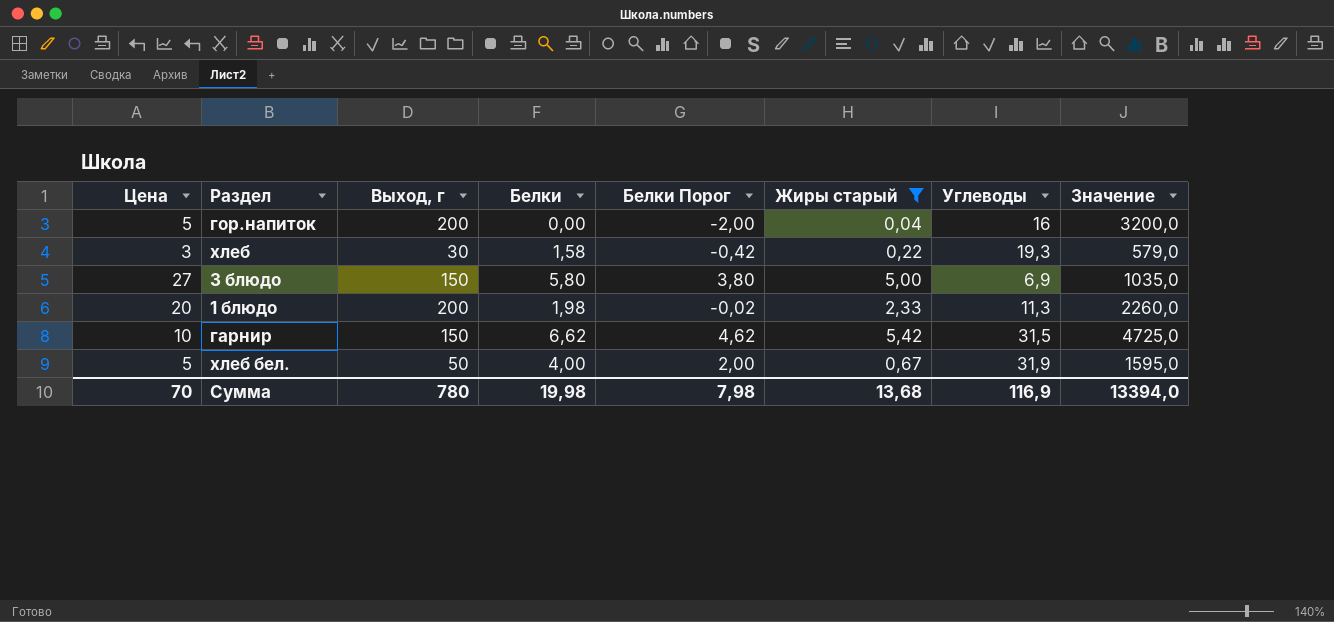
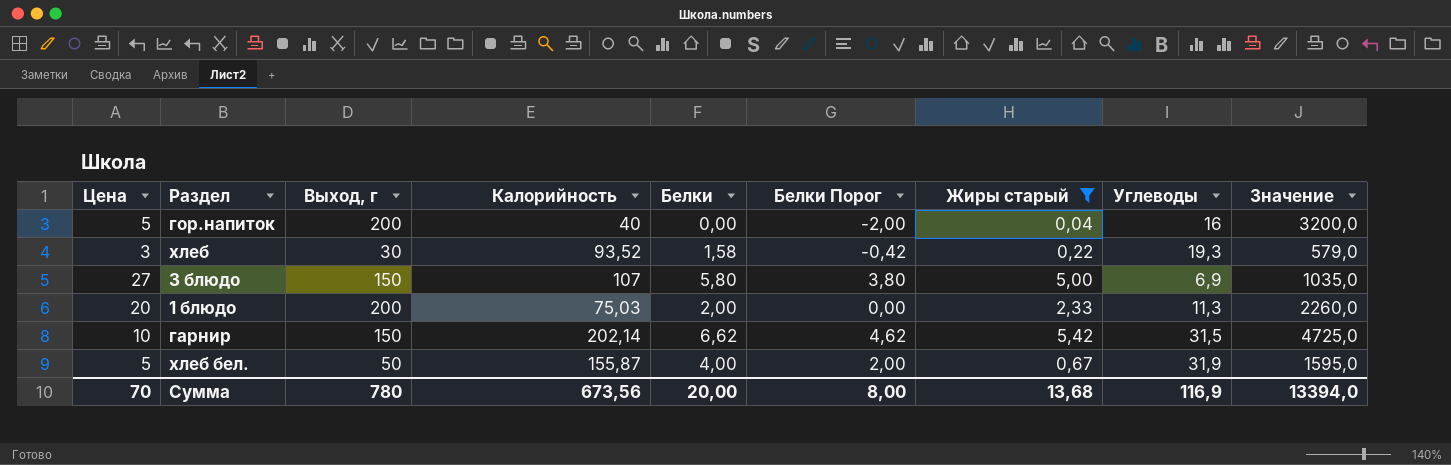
column Калорийность | position: none -> 4
1 блюдо | Белки: 1,98 -> 2,00
1 блюдо | Белки Порог: -0,02 -> 0,00
Сумма | Белки: 19,98 -> 20,00
Сумма | Белки Порог: 7,98 -> 8,00

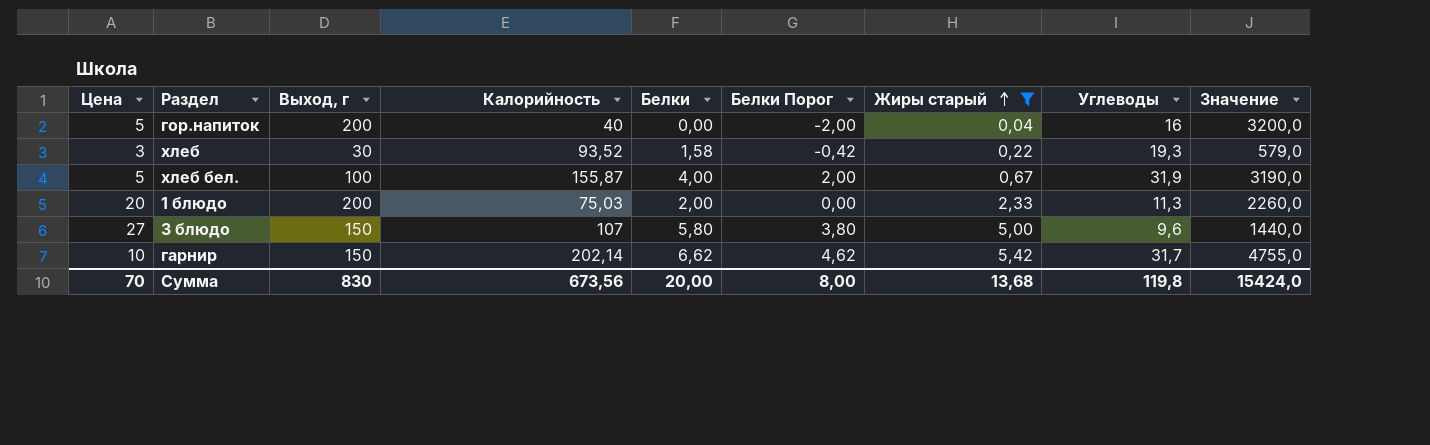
row order: none -> Жиры старый ascending
хлеб бел. | Выход, г: 50 -> 100
хлеб бел. | Значение: 1595,0 -> 3190,0
3 блюдо | Углеводы: 6,9 -> 9,6
3 блюдо | Значение: 1035,0 -> 1440,0
гарнир | Углеводы: 31,5 -> 31,7
гарнир | Значение: 4725,0 -> 4755,0
Сумма | Выход, г: 780 -> 830
Сумма | Углеводы: 116,9 -> 119,8
Сумма | Значение: 13394,0 -> 15424,0

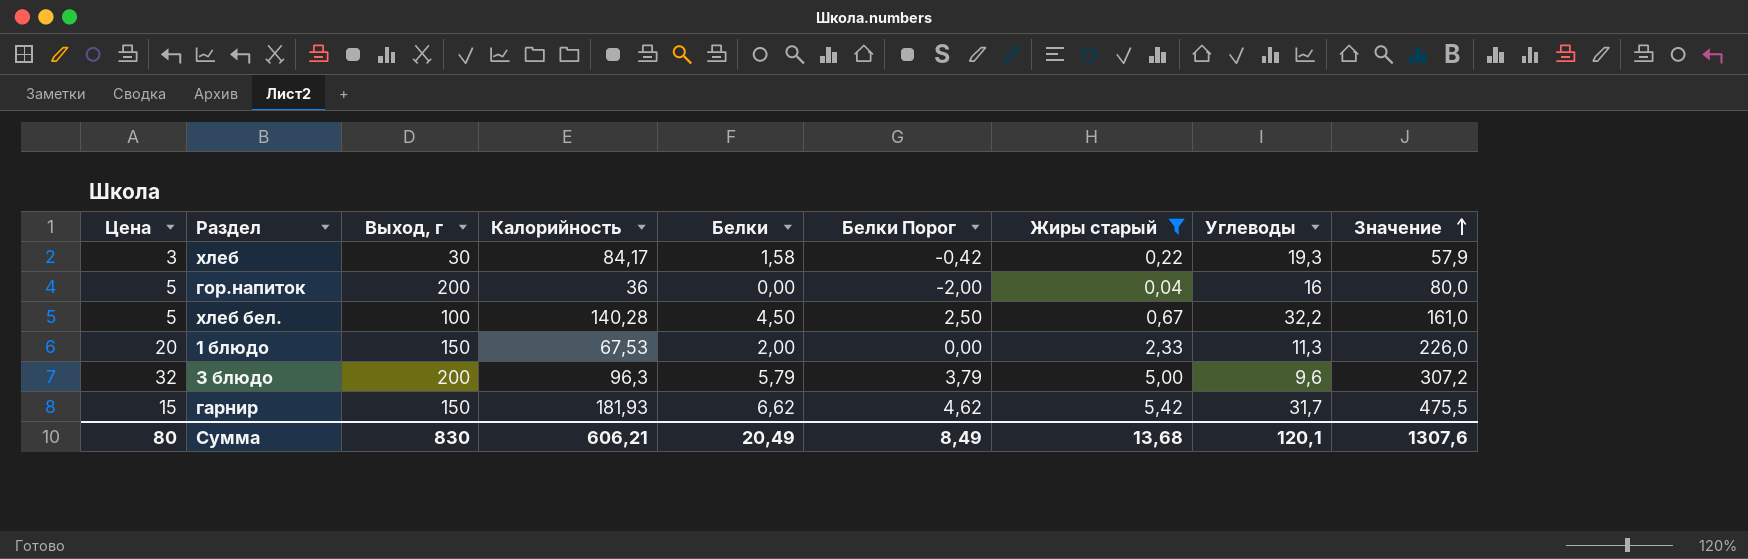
row order: Жиры старый ascending -> Значение ascending
column Значение | formula: [Выход, г] * [Углеводы] -> [Цена] * [Углеводы]
хлеб | Калорийность: 93,52 -> 84,17
гор.напиток | Калорийность: 40 -> 36
хлеб бел. | Калорийность: 155,87 -> 140,28
хлеб бел. | Белки: 4,00 -> 4,50
хлеб бел. | Белки Порог: 2,00 -> 2,50
хлеб бел. | Углеводы: 31,9 -> 32,2
1 блюдо | Выход, г: 200 -> 150
1 блюдо | Калорийность: 75,03 -> 67,53
3 блюдо | Цена: 27 -> 32
3 блюдо | Выход, г: 150 -> 200
3 блюдо | Калорийность: 107 -> 96,3
3 блюдо | Белки: 5,80 -> 5,79
3 блюдо | Белки Порог: 3,80 -> 3,79
гарнир | Цена: 10 -> 15
гарнир | Калорийность: 202,14 -> 181,93
Сумма | Цена: 70 -> 80
Сумма | Калорийность: 673,56 -> 606,21
Сумма | Белки: 20,00 -> 20,49
Сумма | Белки Порог: 8,00 -> 8,49
Сумма | Углеводы: 119,8 -> 120,1
Сумма | Значение: 15424,0 -> 1307,6

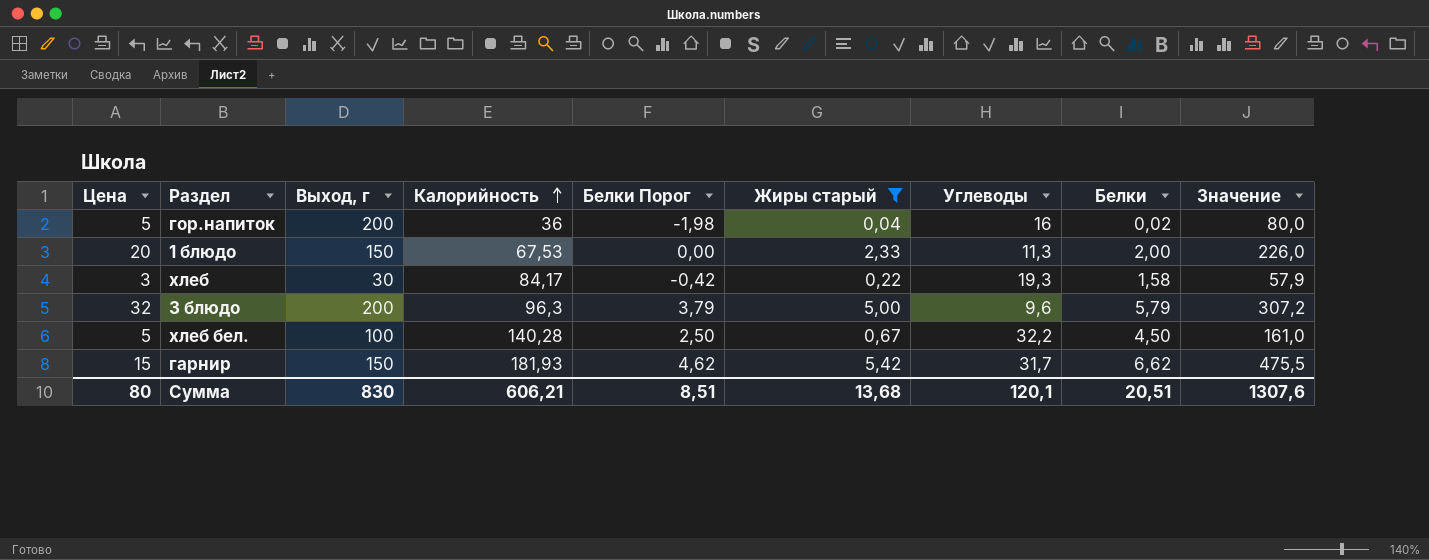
row order: Значение ascending -> Калорийность ascending
column Белки | position: 5 -> 8
гор.напиток | Белки Порог: -2,00 -> -1,98
гор.напиток | Белки: 0,00 -> 0,02
Сумма | Белки Порог: 8,49 -> 8,51
Сумма | Белки: 20,49 -> 20,51

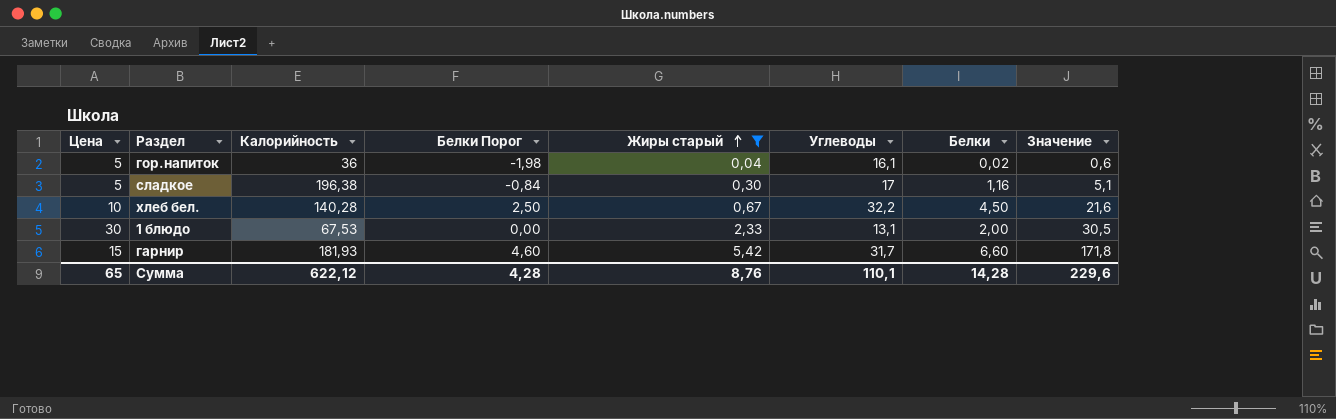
row order: Калорийность ascending -> Жиры старый ascending
column Выход, г | position: 3 -> none
column Значение | formula: [Цена] * [Углеводы] -> [Жиры старый] * [Углеводы]
row хлеб: 3 | 30 | 84,17 | -0,42 | 0,22 | 19,3 | 1,58 | 57,9 -> none
row 3 блюдо: 32 | 200 | 96,3 | 3,79 | 5,00 | 9,6 | 5,79 | 307,2 -> none
гор.напиток | Углеводы: 16 -> 16,1
row сладкое: none -> 5 | 196,38 | -0,84 | 0,30 | 17 | 1,16 | 5,1
хлеб бел. | Цена: 5 -> 10
1 блюдо | Цена: 20 -> 30
1 блюдо | Углеводы: 11,3 -> 13,1
гарнир | Белки Порог: 4,62 -> 4,60
гарнир | Белки: 6,62 -> 6,60
Сумма | Цена: 80 -> 65
Сумма | Калорийность: 606,21 -> 622,12
Сумма | Белки Порог: 8,51 -> 4,28
Сумма | Жиры старый: 13,68 -> 8,76
Сумма | Углеводы: 120,1 -> 110,1
Сумма | Белки: 20,51 -> 14,28
Сумма | Значение: 1307,6 -> 229,6

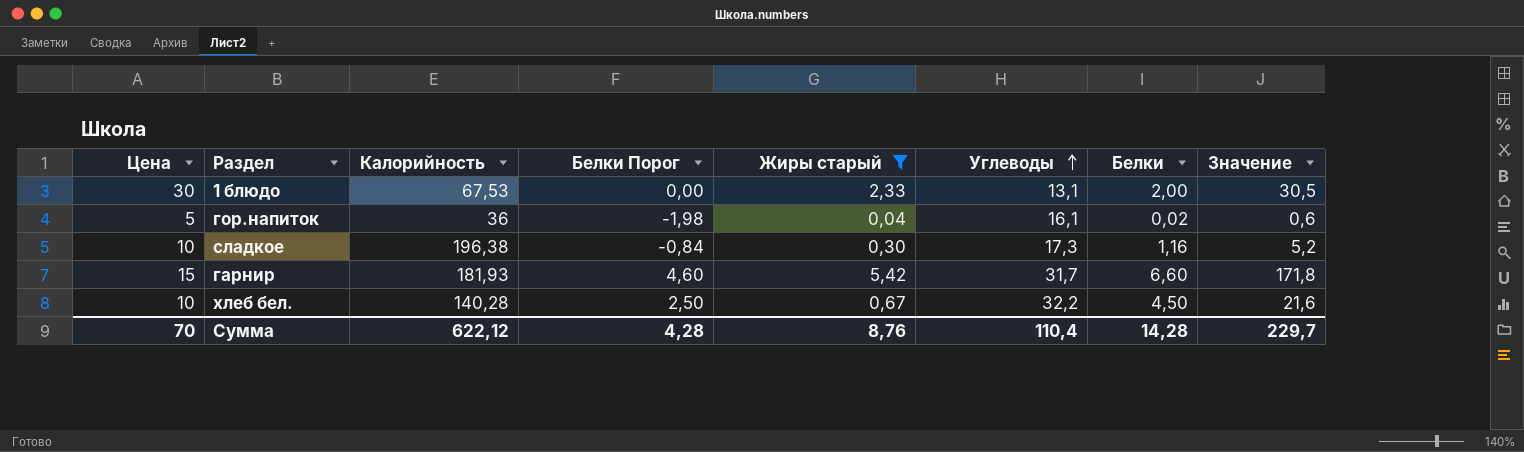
row order: Жиры старый ascending -> Углеводы ascending
сладкое | Цена: 5 -> 10
сладкое | Углеводы: 17 -> 17,3
сладкое | Значение: 5,1 -> 5,2
Сумма | Цена: 65 -> 70
Сумма | Углеводы: 110,1 -> 110,4
Сумма | Значение: 229,6 -> 229,7

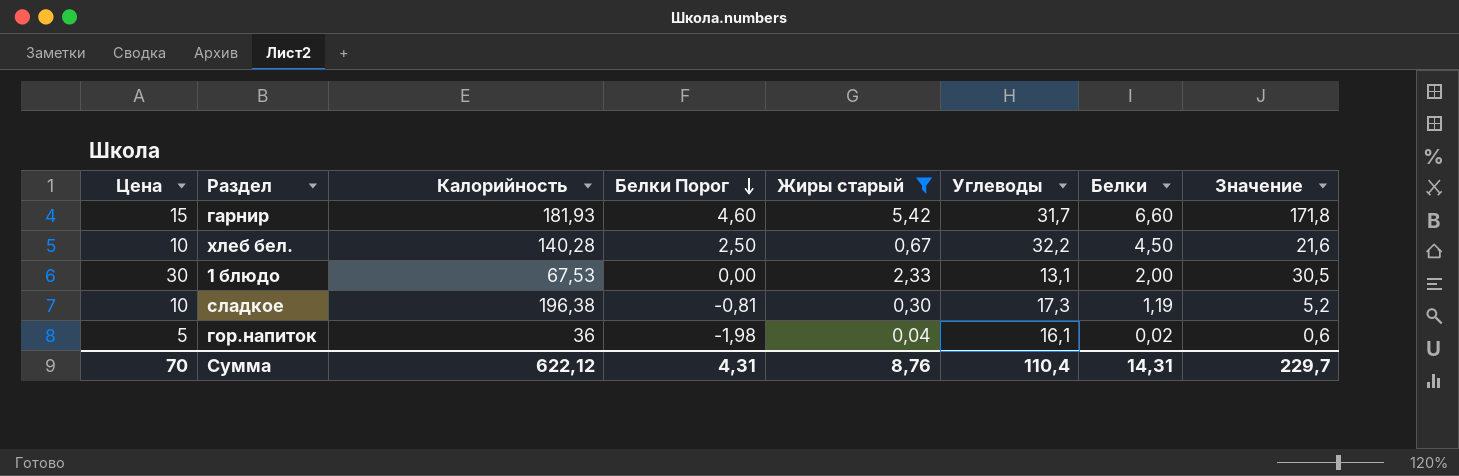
row order: Углеводы ascending -> Белки Порог descending
сладкое | Белки Порог: -0,84 -> -0,81
сладкое | Белки: 1,16 -> 1,19
Сумма | Белки Порог: 4,28 -> 4,31
Сумма | Белки: 14,28 -> 14,31

